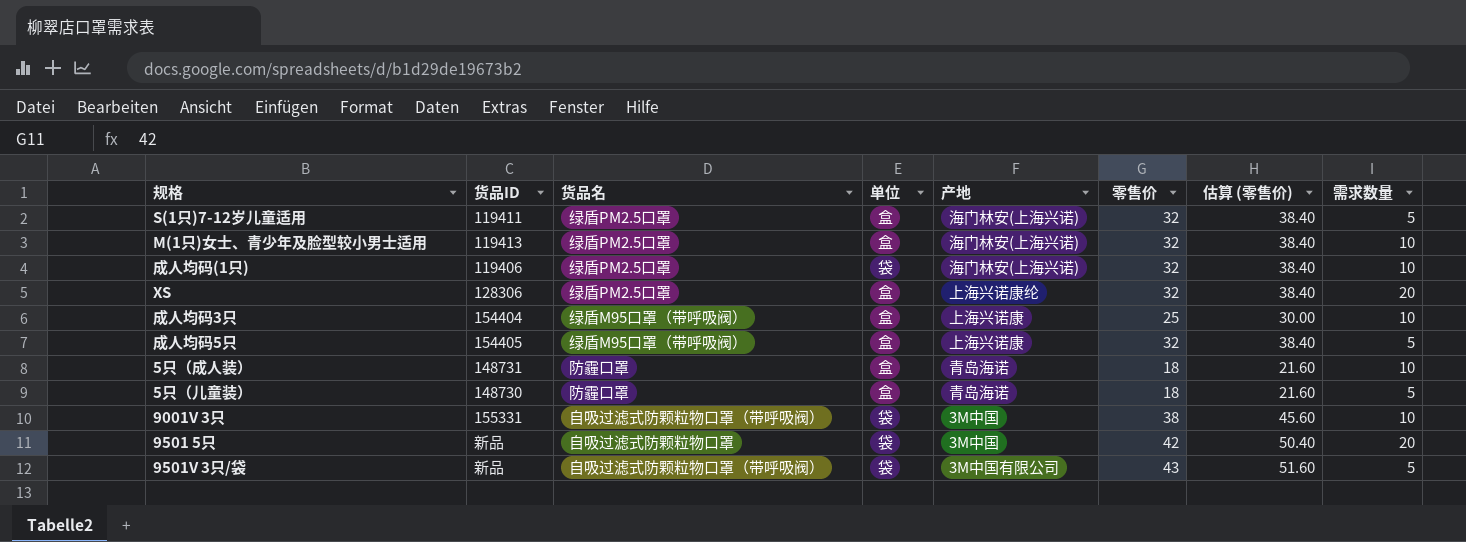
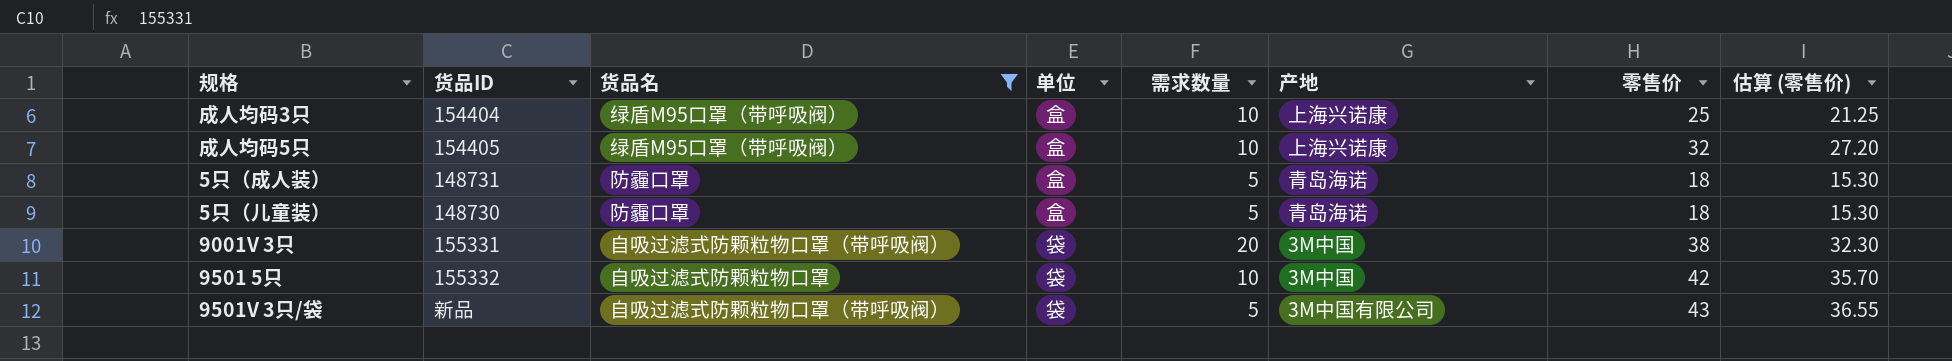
filter: none -> 货品名 != 绿盾PM2.5口罩
column 需求数量 | position: 8 -> 5
column 估算 (零售价) | formula: [零售价] * 1.2 -> [零售价] * 0.85
成人均码5只 | 需求数量: 5 -> 10
5只（成人装） | 需求数量: 10 -> 5
9001V 3只 | 需求数量: 10 -> 20
9501 5只 | 货品ID: 新品 -> 155332
9501 5只 | 需求数量: 20 -> 10

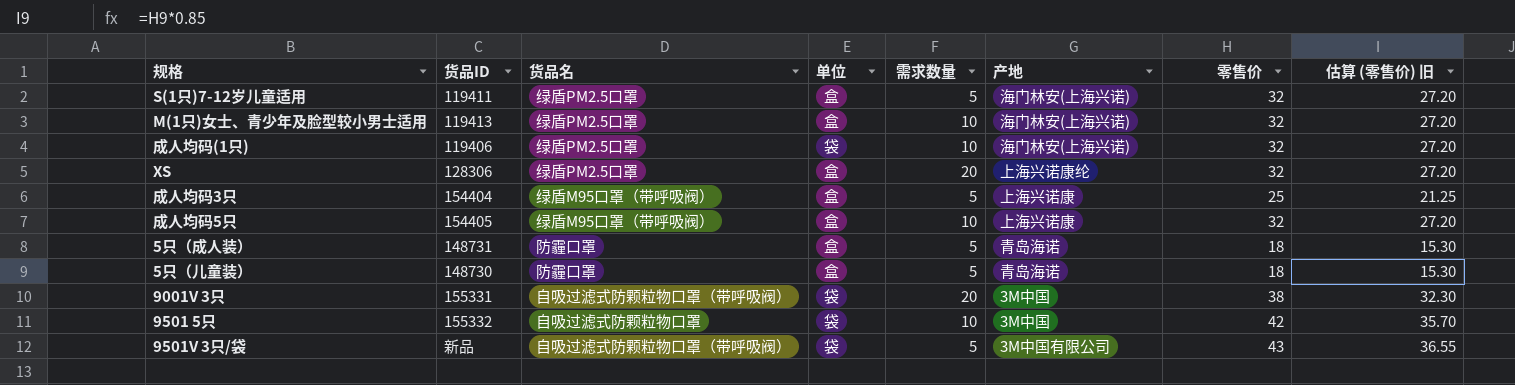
filter: 货品名 != 绿盾PM2.5口罩 -> none
column name: 估算 (零售价) -> 估算 (零售价) 旧
成人均码3只 | 需求数量: 10 -> 5

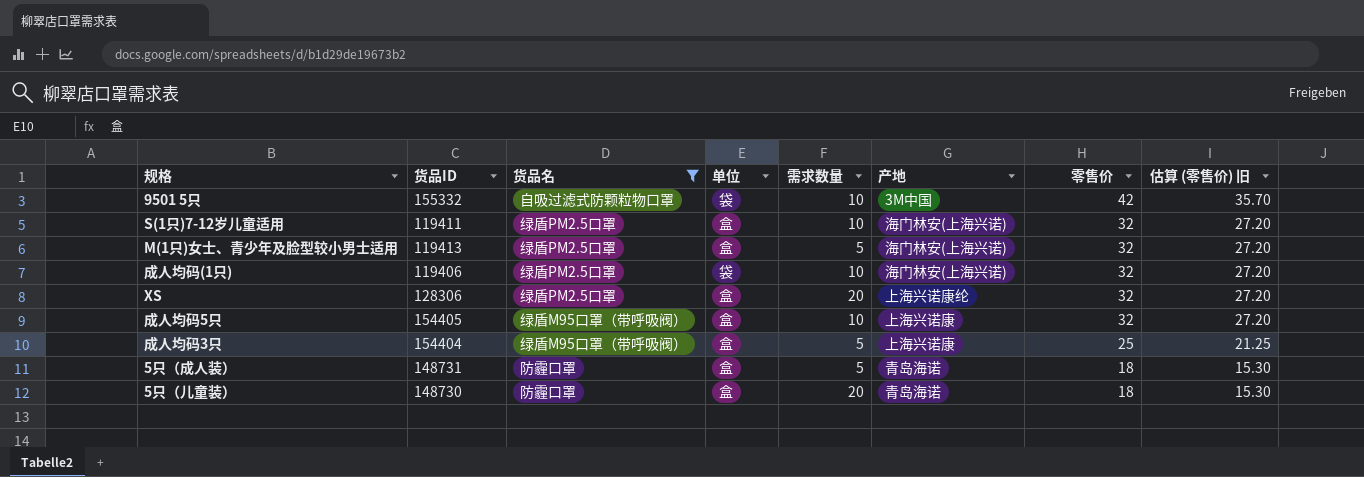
filter: none -> 货品名 != 自吸过滤式防颗粒物口罩（带呼吸阀）
row order: none -> 零售价 descending
S(1只)7-12岁儿童适用 | 需求数量: 5 -> 10
M(1只)女士、青少年及脸型较小男士适用 | 需求数量: 10 -> 5
5只（儿童装） | 需求数量: 5 -> 20

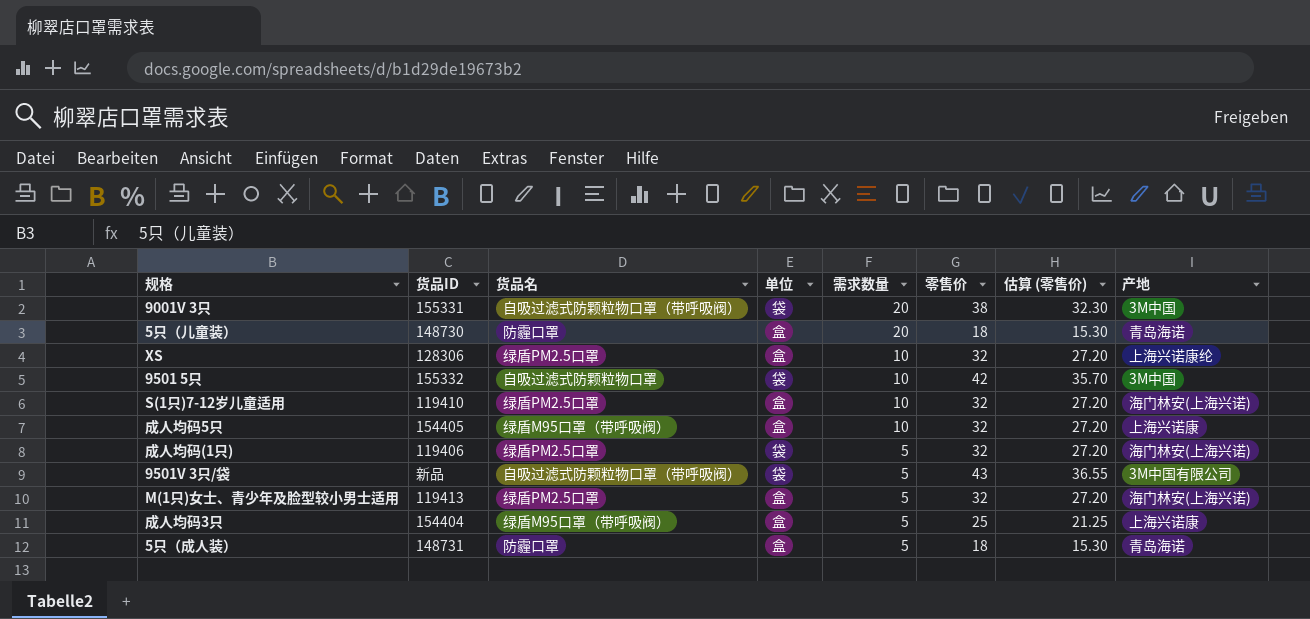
filter: 货品名 != 自吸过滤式防颗粒物口罩（带呼吸阀） -> none
row order: 零售价 descending -> 需求数量 descending
column name: 估算 (零售价) 旧 -> 估算 (零售价)
column 产地 | position: 6 -> 8
XS | 需求数量: 20 -> 10
S(1只)7-12岁儿童适用 | 货品ID: 119411 -> 119410
成人均码(1只) | 需求数量: 10 -> 5

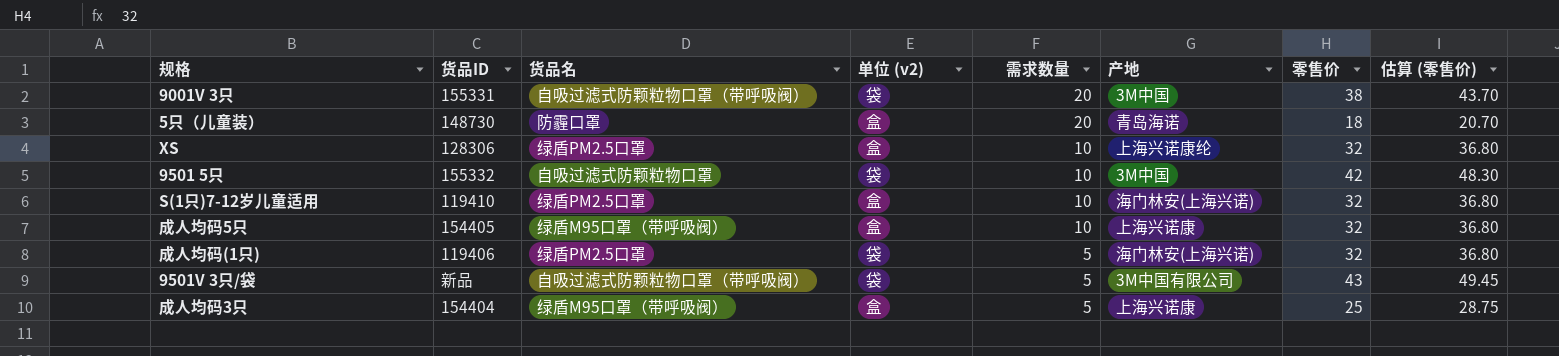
column name: 单位 -> 单位 (v2)
column 产地 | position: 8 -> 6
column 估算 (零售价) | formula: [零售价] * 0.85 -> [零售价] * 1.15
row M(1只)女士、青少年及脸型较小男士适用: 119413 | 绿盾PM2.5口罩 | 盒 | 5 | 32 | 27.20 | 海门林安(上海兴诺) -> none
row 5只（成人装）: 148731 | 防霾口罩 | 盒 | 5 | 18 | 15.30 | 青岛海诺 -> none

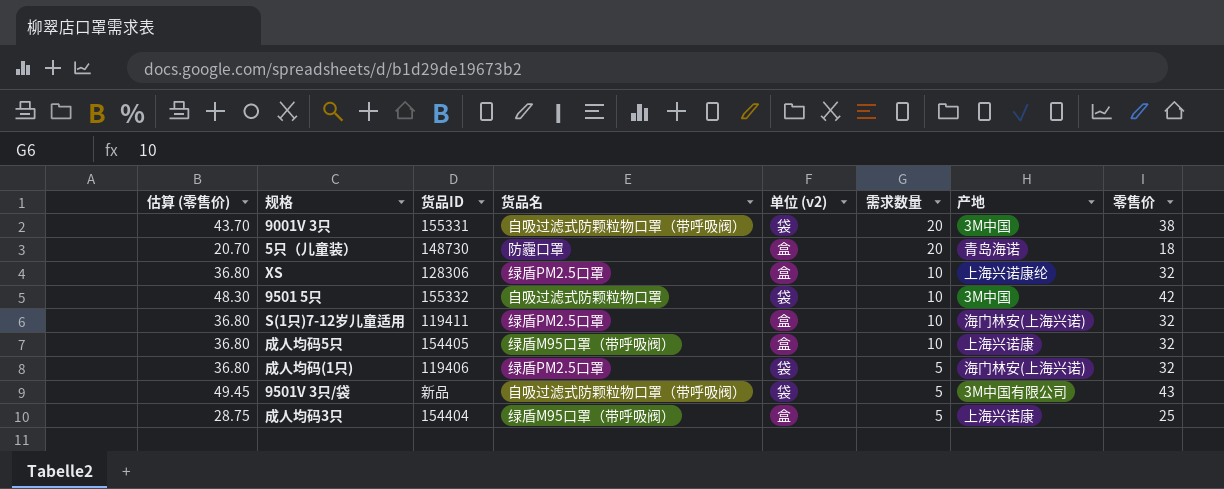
column 估算 (零售价) | position: 8 -> 1
S(1只)7-12岁儿童适用 | 货品ID: 119410 -> 119411

